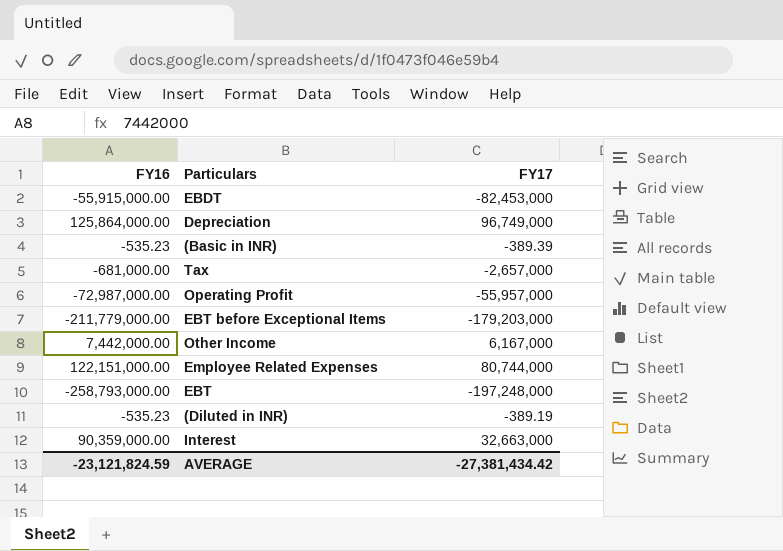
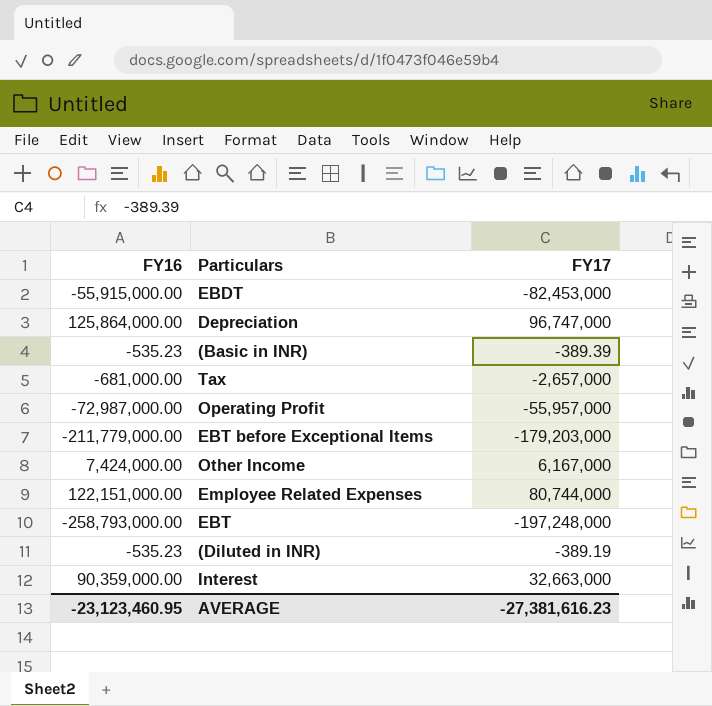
Depreciation | FY17: 96,749,000 -> 96,747,000
Other Income | FY16: 7,442,000.00 -> 7,424,000.00
AVERAGE | FY16: -23,121,824.59 -> -23,123,460.95
AVERAGE | FY17: -27,381,434.42 -> -27,381,616.23

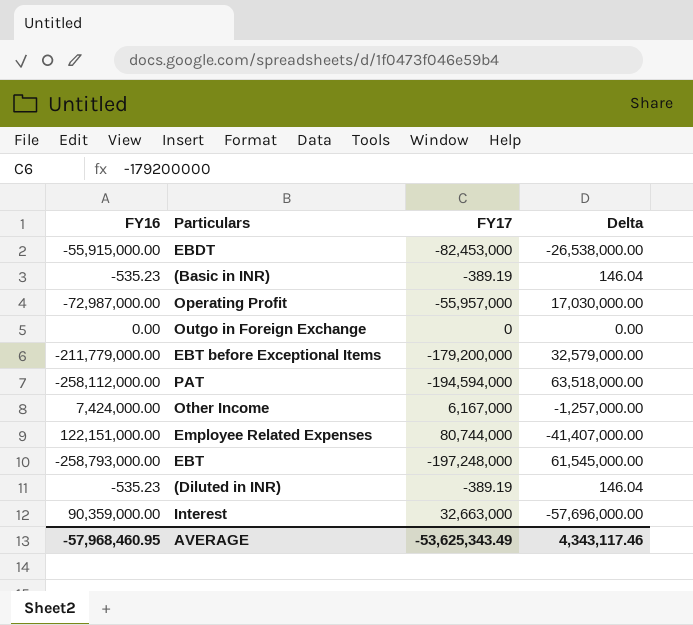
column Delta | formula: none -> [FY17] - [FY16]
row Depreciation: 125,864,000.00 | 96,747,000 -> none
row Tax: -681,000.00 | -2,657,000 -> none
(Basic in INR) | FY17: -389.39 -> -389.19
row Outgo in Foreign Exchange: none -> 0.00 | 0 | 0.00
EBT before Exceptional Items | FY17: -179,203,000 -> -179,200,000
row PAT: none -> -258,112,000.00 | -194,594,000 | 63,518,000.00
AVERAGE | FY16: -23,123,460.95 -> -57,968,460.95
AVERAGE | FY17: -27,381,616.23 -> -53,625,343.49

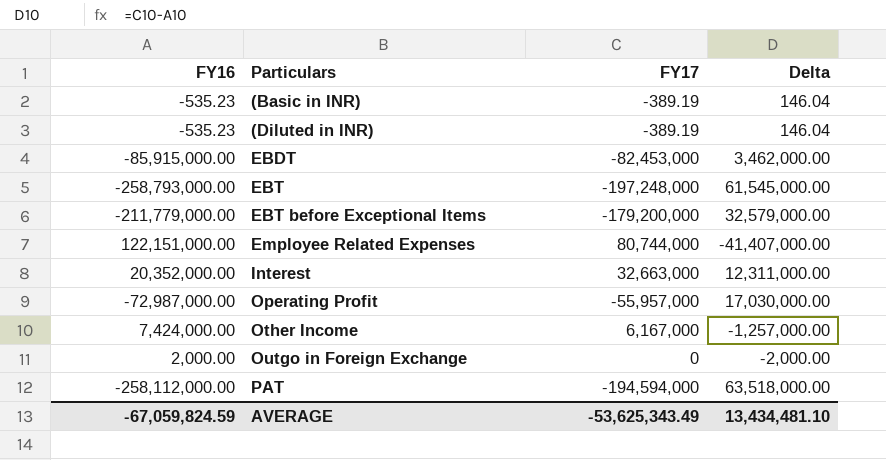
row order: none -> Particulars ascending
EBDT | FY16: -55,915,000.00 -> -85,915,000.00
EBDT | Delta: -26,538,000.00 -> 3,462,000.00
Interest | FY16: 90,359,000.00 -> 20,352,000.00
Interest | Delta: -57,696,000.00 -> 12,311,000.00
Outgo in Foreign Exchange | FY16: 0.00 -> 2,000.00
Outgo in Foreign Exchange | Delta: 0.00 -> -2,000.00
AVERAGE | FY16: -57,968,460.95 -> -67,059,824.59
AVERAGE | Delta: 4,343,117.46 -> 13,434,481.10

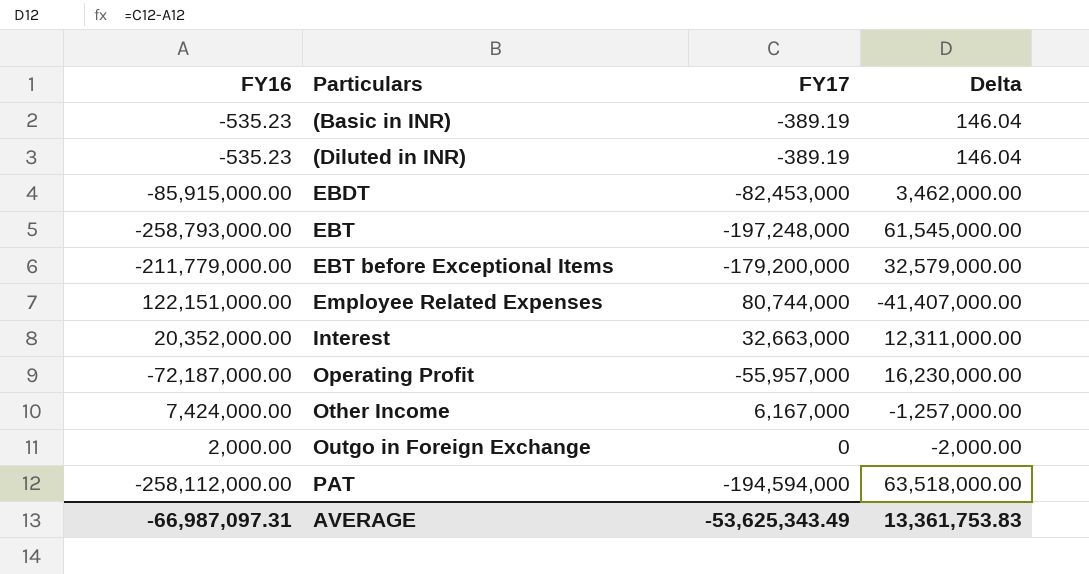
Operating Profit | FY16: -72,987,000.00 -> -72,187,000.00
Operating Profit | Delta: 17,030,000.00 -> 16,230,000.00
AVERAGE | FY16: -67,059,824.59 -> -66,987,097.31
AVERAGE | Delta: 13,434,481.10 -> 13,361,753.83

